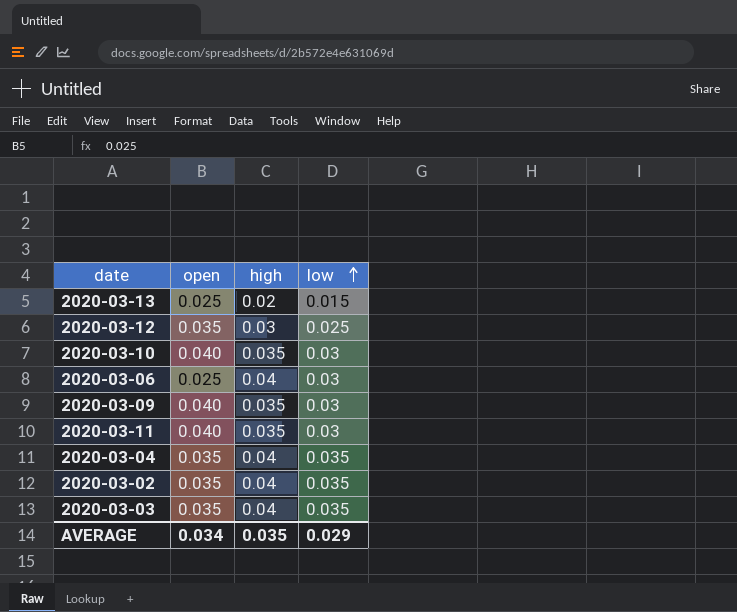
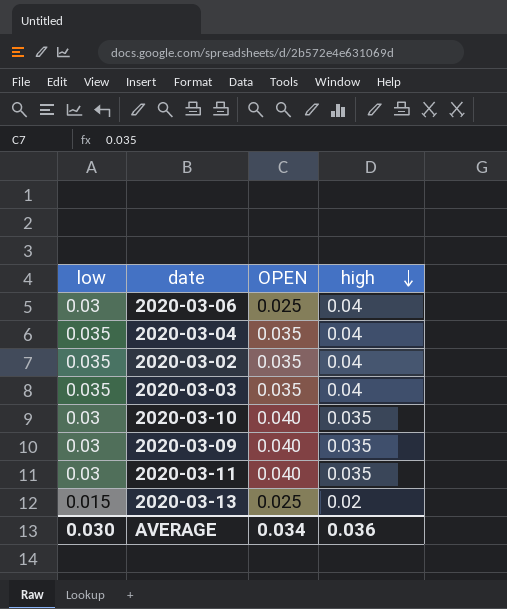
row order: low ascending -> high descending
column low | position: 4 -> 1
column name: open -> OPEN
row 2020-03-12: 0.035 | 0.03 | 0.025 -> none
AVERAGE | low: 0.029 -> 0.030
AVERAGE | high: 0.035 -> 0.036

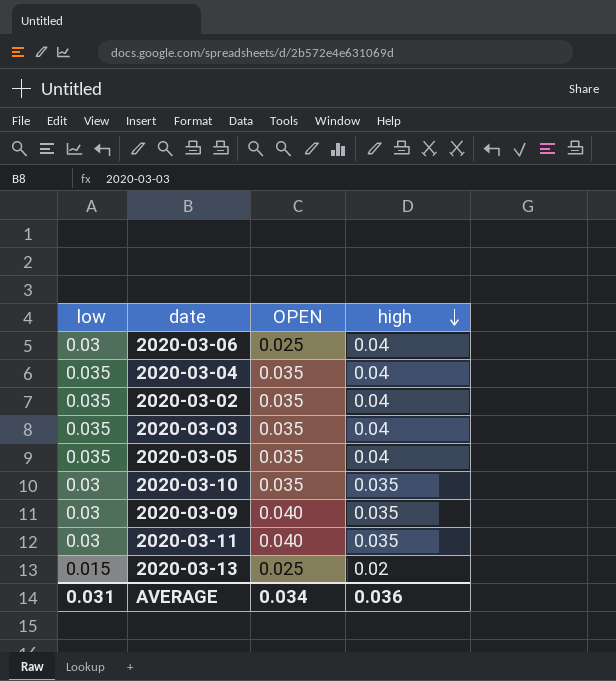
row 2020-03-05: none -> 0.035 | 0.035 | 0.04
2020-03-10 | OPEN: 0.040 -> 0.035
AVERAGE | low: 0.030 -> 0.031

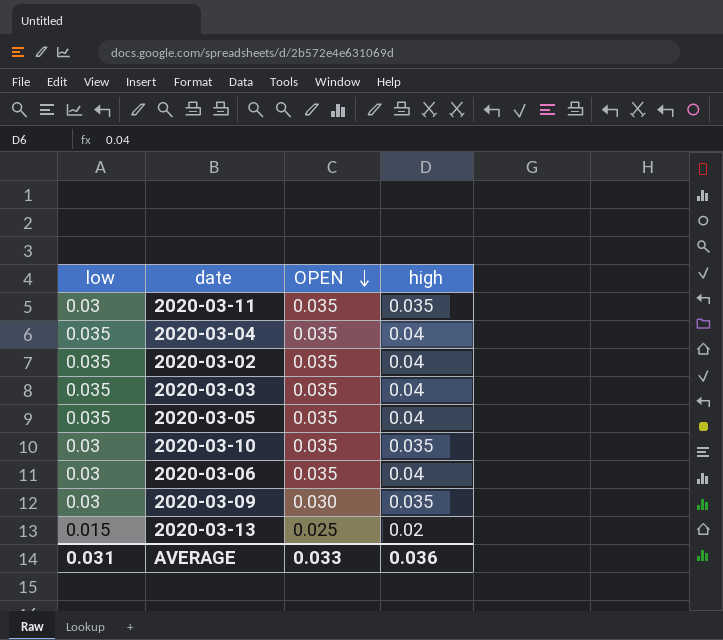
row order: high descending -> OPEN descending
2020-03-11 | OPEN: 0.040 -> 0.035
2020-03-06 | OPEN: 0.025 -> 0.035
2020-03-09 | OPEN: 0.040 -> 0.030
AVERAGE | OPEN: 0.034 -> 0.033

